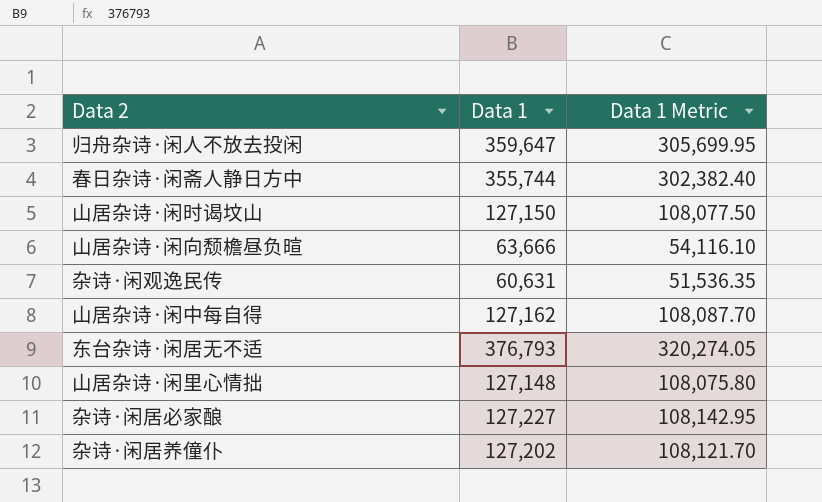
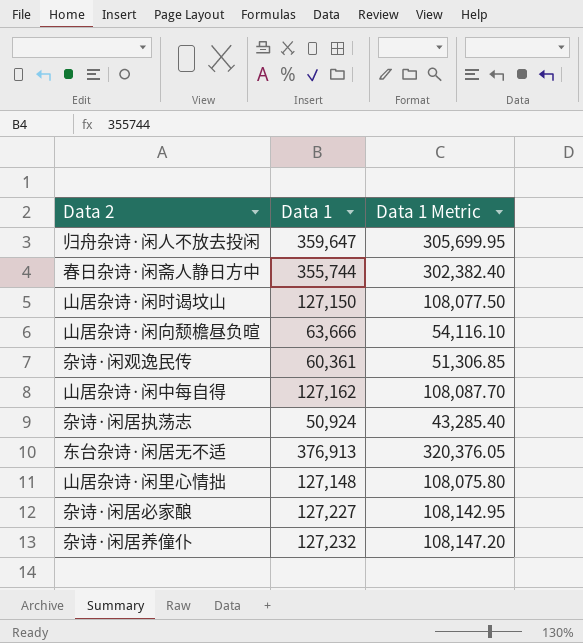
杂诗·闲观逸民传 | Data 1: 60,631 -> 60,361
杂诗·闲观逸民传 | Data 1 Metric: 51,536.35 -> 51,306.85
row 杂诗·闲居执荡志: none -> 50,924 | 43,285.40
东台杂诗·闲居无不适 | Data 1: 376,793 -> 376,913
东台杂诗·闲居无不适 | Data 1 Metric: 320,274.05 -> 320,376.05
杂诗·闲居养僮仆 | Data 1: 127,202 -> 127,232
杂诗·闲居养僮仆 | Data 1 Metric: 108,121.70 -> 108,147.20

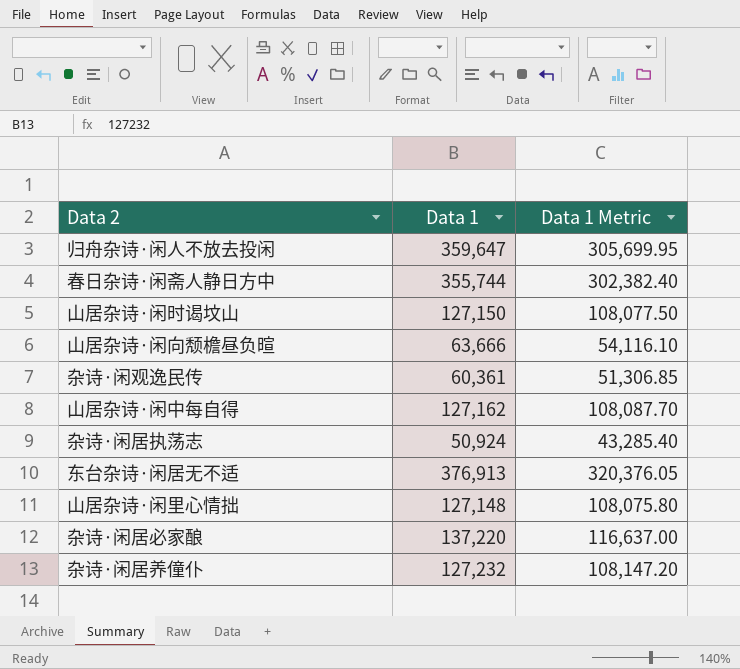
杂诗·闲居必家酿 | Data 1: 127,227 -> 137,220
杂诗·闲居必家酿 | Data 1 Metric: 108,142.95 -> 116,637.00

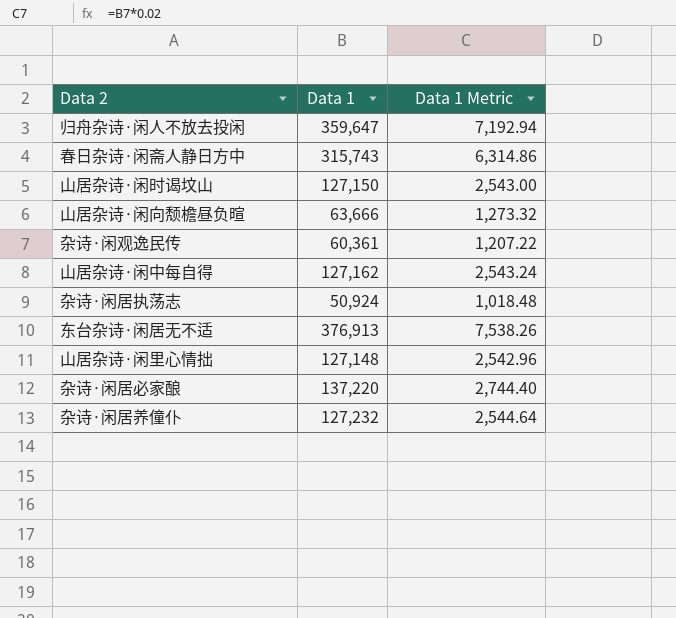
column Data 1 Metric | formula: [Data 1] * 0.85 -> [Data 1] * 0.02
春日杂诗·闲斋人静日方中 | Data 1: 355,744 -> 315,743

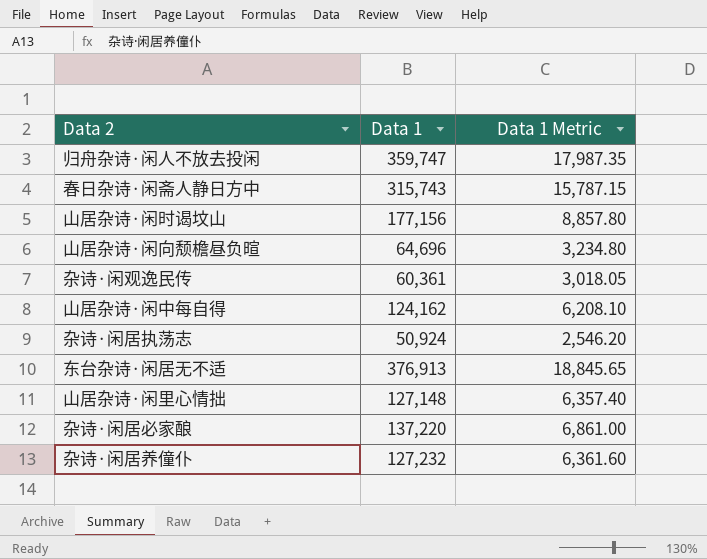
column Data 1 Metric | formula: [Data 1] * 0.02 -> [Data 1] * 0.05
归舟杂诗·闲人不放去投闲 | Data 1: 359,647 -> 359,747
山居杂诗·闲时谒坟山 | Data 1: 127,150 -> 177,156
山居杂诗·闲向颓檐昼负暄 | Data 1: 63,666 -> 64,696
山居杂诗·闲中每自得 | Data 1: 127,162 -> 124,162

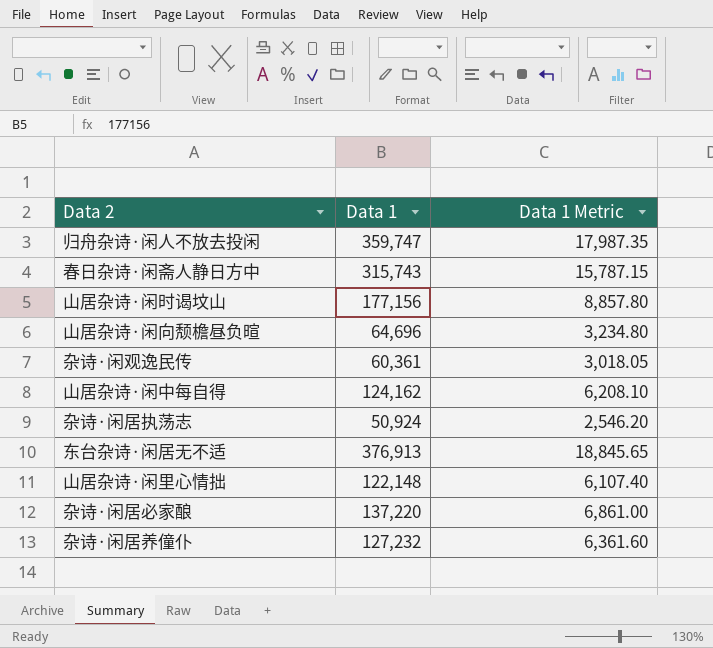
山居杂诗·闲里心情拙 | Data 1: 127,148 -> 122,148
山居杂诗·闲里心情拙 | Data 1 Metric: 6,357.40 -> 6,107.40

